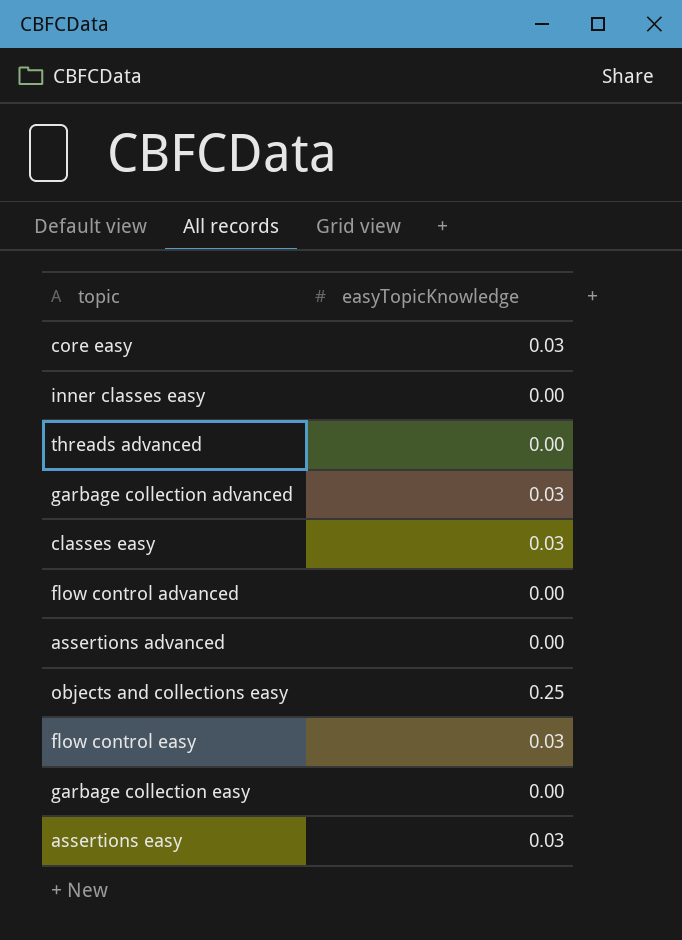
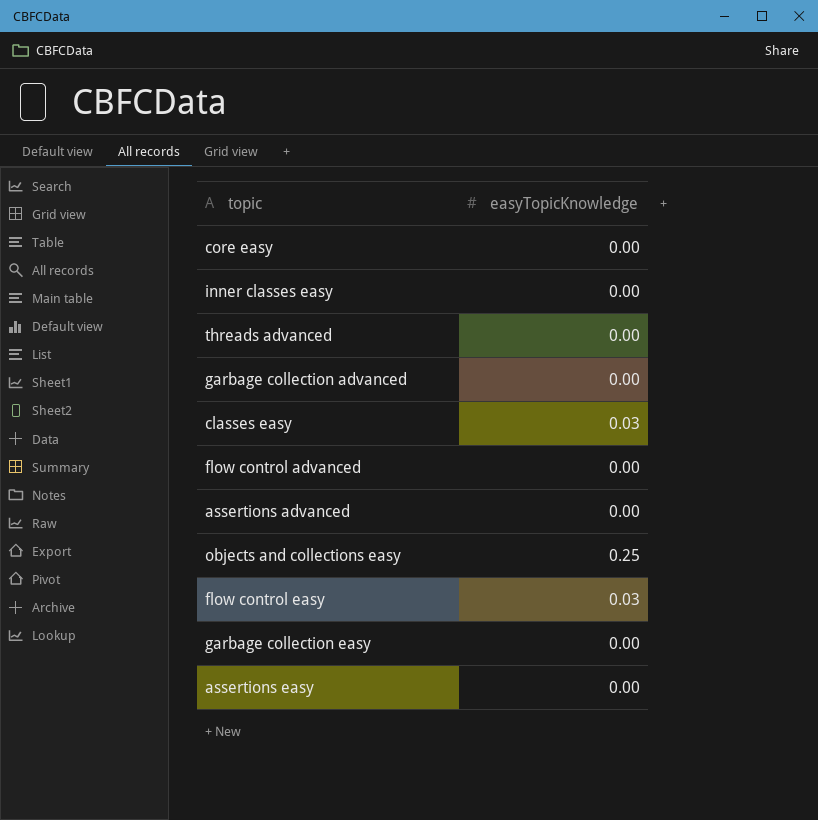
core easy | easyTopicKnowledge: 0.03 -> 0.00
garbage collection advanced | easyTopicKnowledge: 0.03 -> 0.00
assertions easy | easyTopicKnowledge: 0.03 -> 0.00

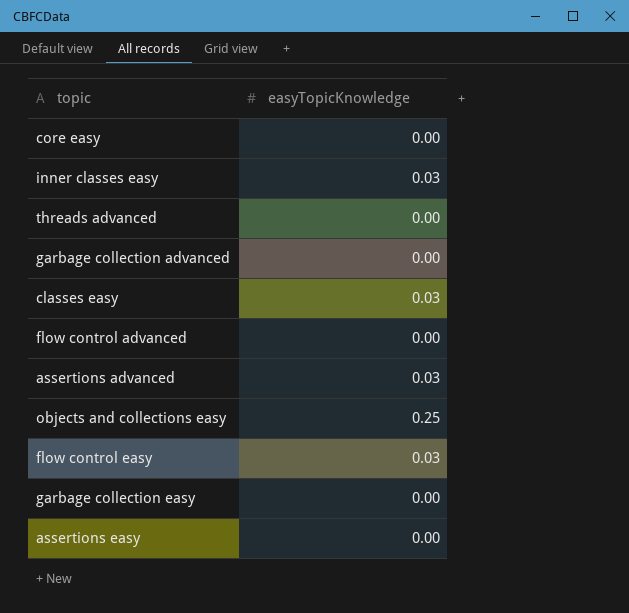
inner classes easy | easyTopicKnowledge: 0.00 -> 0.03
assertions advanced | easyTopicKnowledge: 0.00 -> 0.03

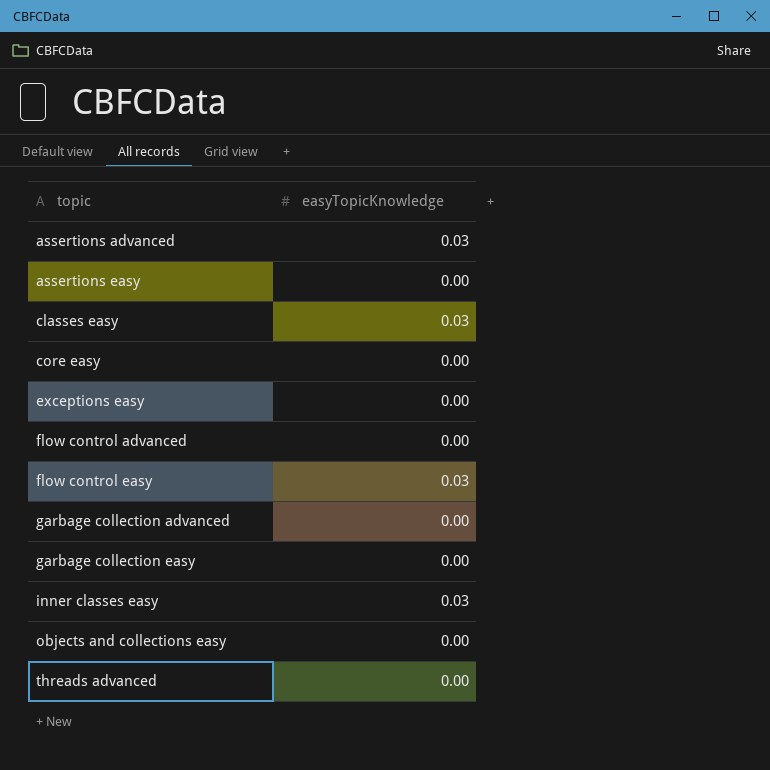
row order: none -> topic ascending
row exceptions easy: none -> 0.00
objects and collections easy | easyTopicKnowledge: 0.25 -> 0.00

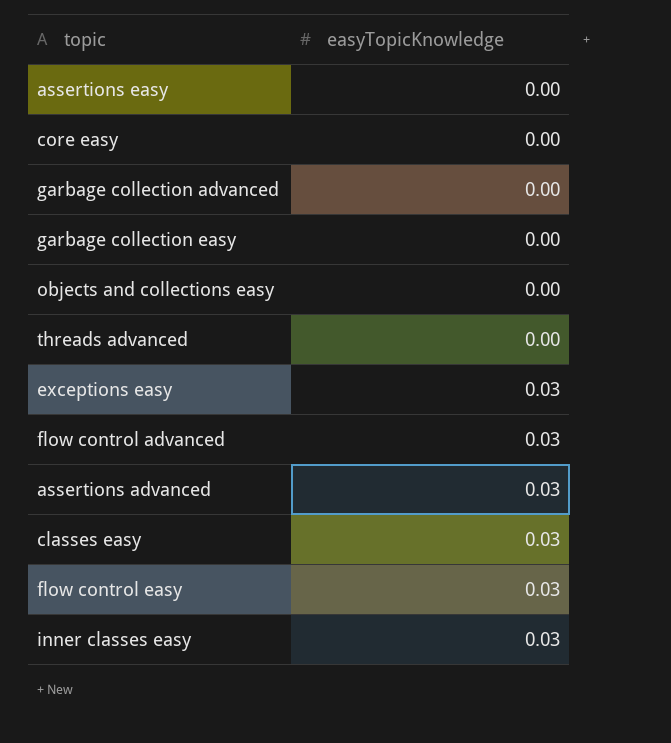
row order: topic ascending -> easyTopicKnowledge ascending
exceptions easy | easyTopicKnowledge: 0.00 -> 0.03
flow control advanced | easyTopicKnowledge: 0.00 -> 0.03

